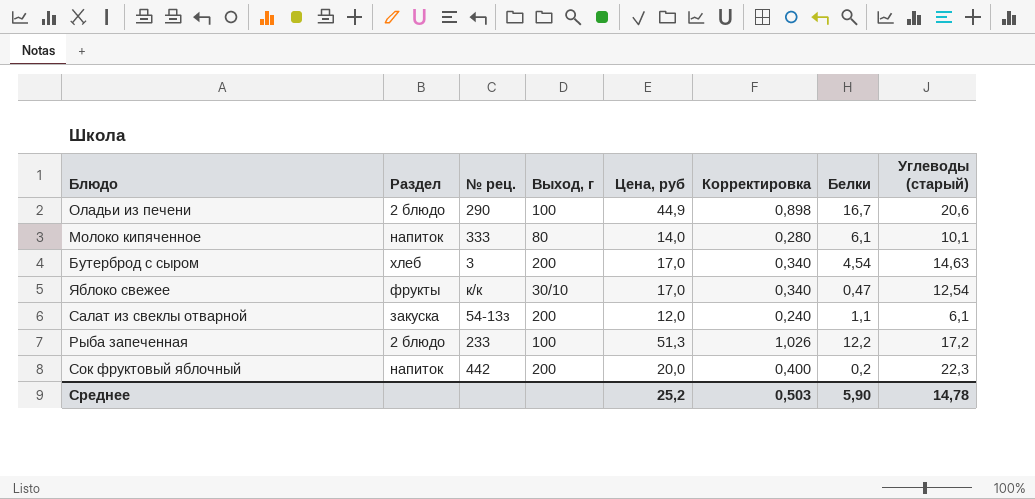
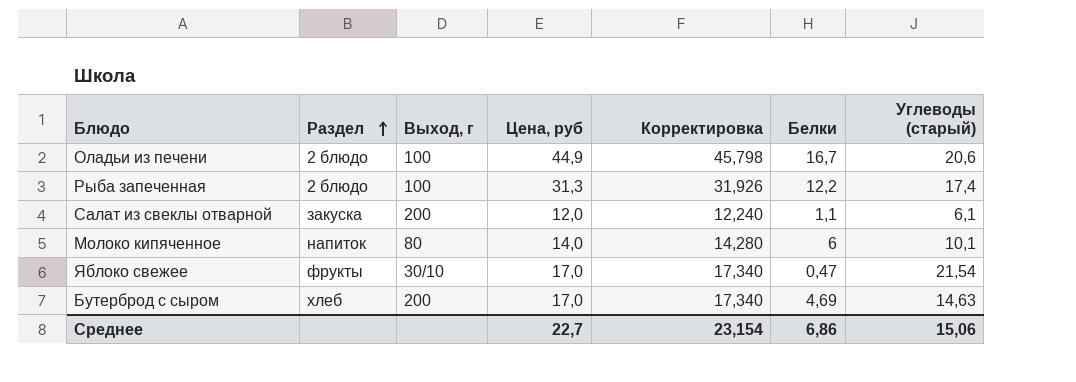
row order: none -> Раздел ascending
column № рец. | position: 3 -> none
column Корректировка | formula: [Цена, руб] * 0,02 -> [Цена, руб] * 1,02
row Сок фруктовый яблочный: напиток | 442 | 200 | 20,0 | 0,400 | 0,2 | 22,3 -> none
Рыба запеченная | Цена, руб: 51,3 -> 31,3
Рыба запеченная | Углеводы (старый): 17,2 -> 17,4
Молоко кипяченное | Белки: 6,1 -> 6
Яблоко свежее | Углеводы (старый): 12,54 -> 21,54
Бутерброд с сыром | Белки: 4,54 -> 4,69
Среднее | Цена, руб: 25,2 -> 22,7
Среднее | Корректировка: 0,503 -> 23,154
Среднее | Белки: 5,90 -> 6,86
Среднее | Углеводы (старый): 14,78 -> 15,06

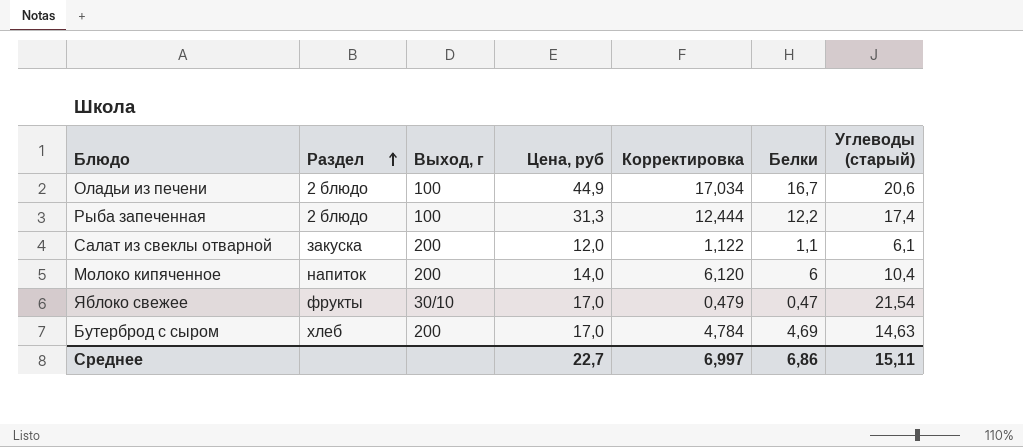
column Корректировка | formula: [Цена, руб] * 1,02 -> [Белки] * 1,02
Молоко кипяченное | Выход, г: 80 -> 200
Молоко кипяченное | Углеводы (старый): 10,1 -> 10,4
Среднее | Корректировка: 23,154 -> 6,997
Среднее | Углеводы (старый): 15,06 -> 15,11

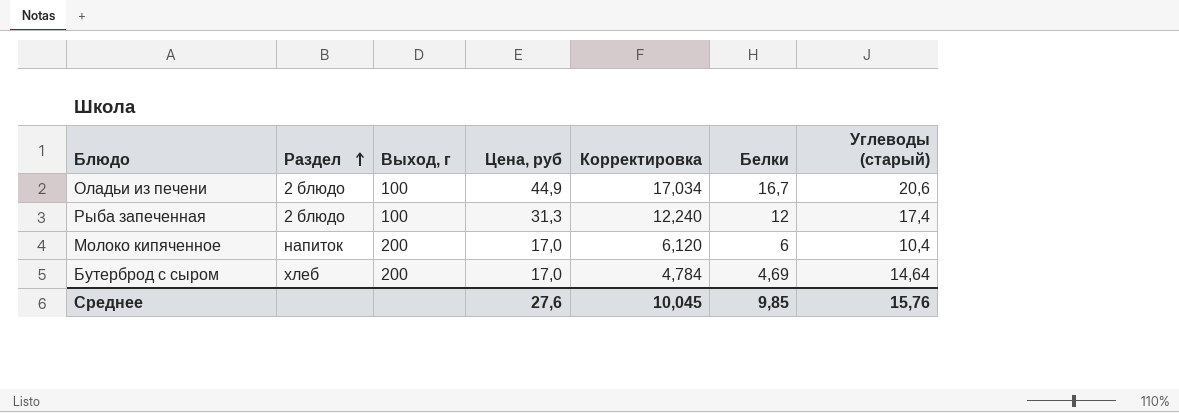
row Салат из свеклы отварной: закуска | 200 | 12,0 | 1,122 | 1,1 | 6,1 -> none
row Яблоко свежее: фрукты | 30/10 | 17,0 | 0,479 | 0,47 | 21,54 -> none
Рыба запеченная | Корректировка: 12,444 -> 12,240
Рыба запеченная | Белки: 12,2 -> 12
Молоко кипяченное | Цена, руб: 14,0 -> 17,0
Бутерброд с сыром | Углеводы (старый): 14,63 -> 14,64
Среднее | Цена, руб: 22,7 -> 27,6
Среднее | Корректировка: 6,997 -> 10,045
Среднее | Белки: 6,86 -> 9,85
Среднее | Углеводы (старый): 15,11 -> 15,76

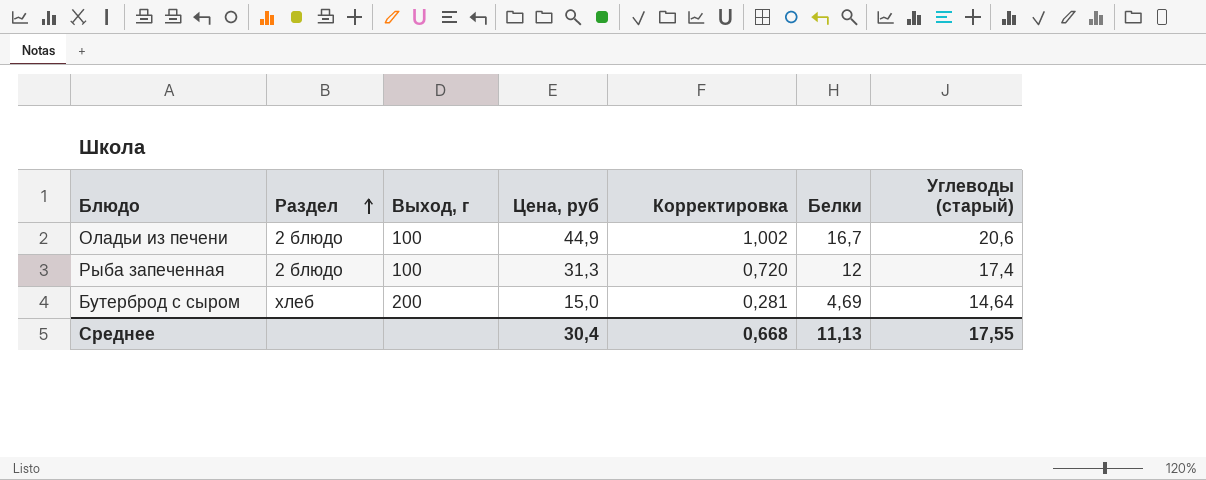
column Корректировка | formula: [Белки] * 1,02 -> [Белки] * 0,06
row Молоко кипяченное: напиток | 200 | 17,0 | 6,120 | 6 | 10,4 -> none
Бутерброд с сыром | Цена, руб: 17,0 -> 15,0
Среднее | Цена, руб: 27,6 -> 30,4
Среднее | Корректировка: 10,045 -> 0,668
Среднее | Белки: 9,85 -> 11,13
Среднее | Углеводы (старый): 15,76 -> 17,55

